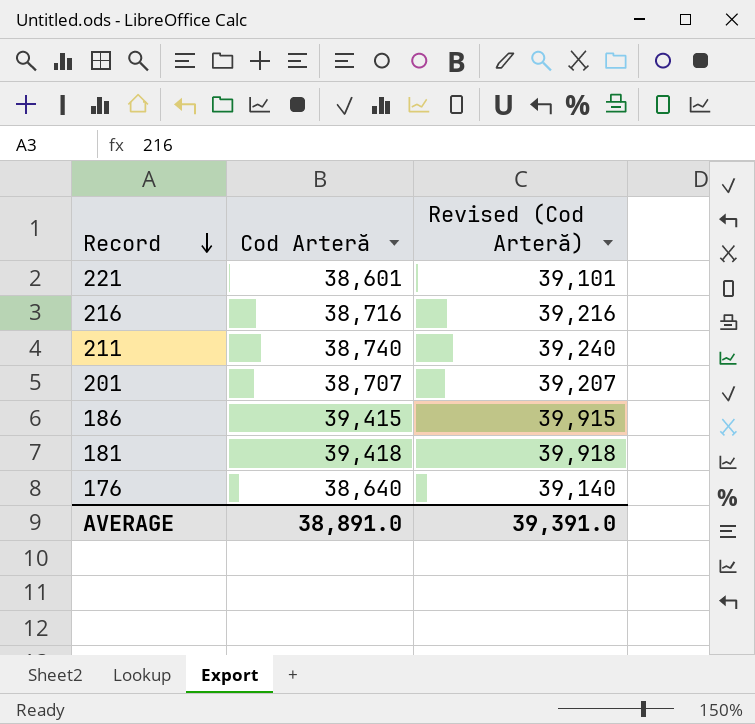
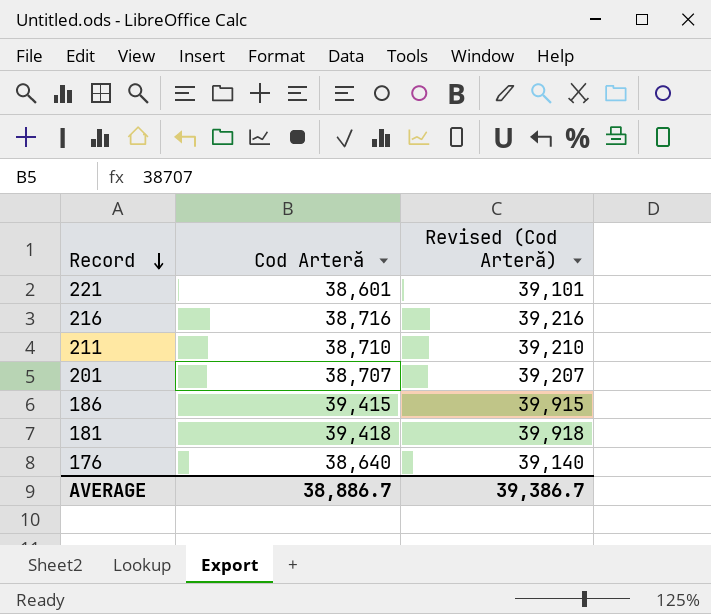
211 | Cod Arteră: 38,740 -> 38,710
211 | Revised (Cod Arteră): 39,240 -> 39,210
AVERAGE | Cod Arteră: 38,891.0 -> 38,886.7
AVERAGE | Revised (Cod Arteră): 39,391.0 -> 39,386.7

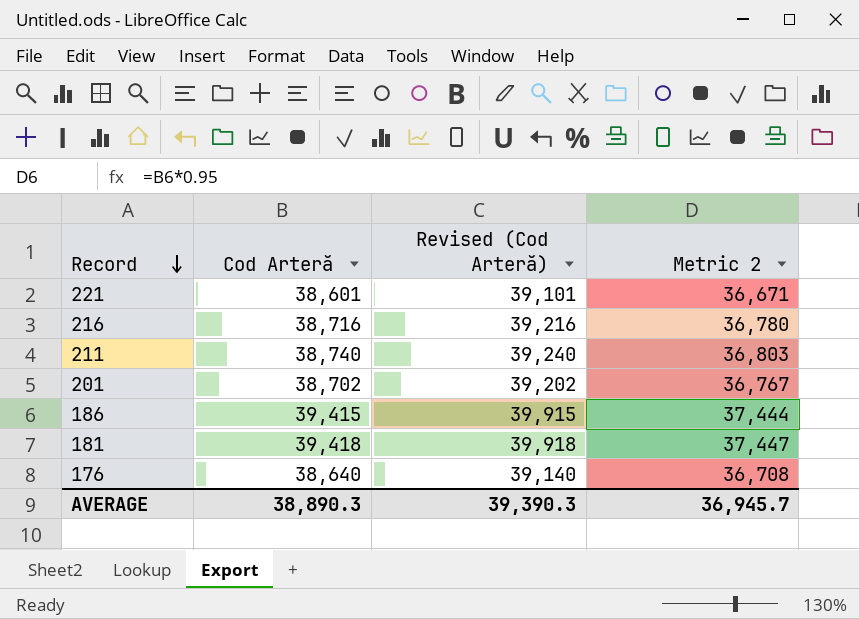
column Metric 2 | formula: none -> [Cod Arteră] * 0.95
211 | Cod Arteră: 38,710 -> 38,740
211 | Revised (Cod Arteră): 39,210 -> 39,240
201 | Cod Arteră: 38,707 -> 38,702
201 | Revised (Cod Arteră): 39,207 -> 39,202
AVERAGE | Cod Arteră: 38,886.7 -> 38,890.3
AVERAGE | Revised (Cod Arteră): 39,386.7 -> 39,390.3

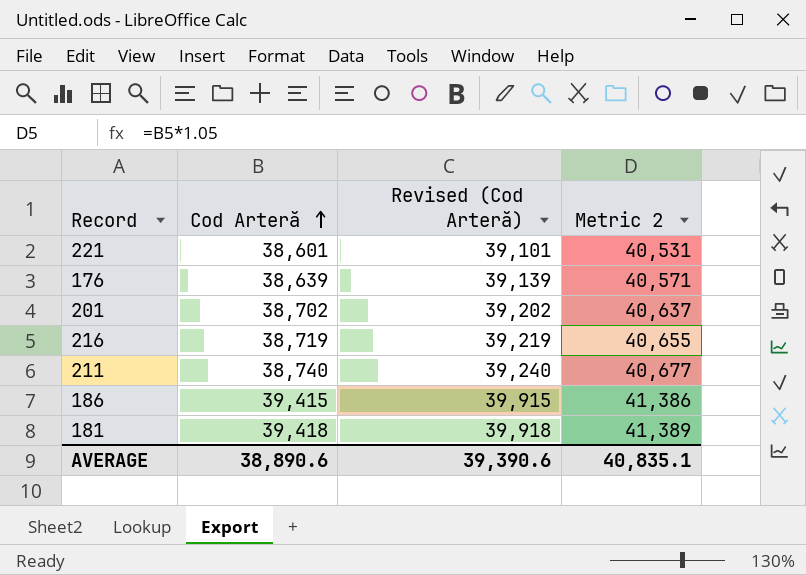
row order: Record descending -> Cod Arteră ascending
column Metric 2 | formula: [Cod Arteră] * 0.95 -> [Cod Arteră] * 1.05
176 | Cod Arteră: 38,640 -> 38,639
176 | Revised (Cod Arteră): 39,140 -> 39,139
216 | Cod Arteră: 38,716 -> 38,719
216 | Revised (Cod Arteră): 39,216 -> 39,219
AVERAGE | Cod Arteră: 38,890.3 -> 38,890.6
AVERAGE | Revised (Cod Arteră): 39,390.3 -> 39,390.6
AVERAGE | Metric 2: 36,945.7 -> 40,835.1

